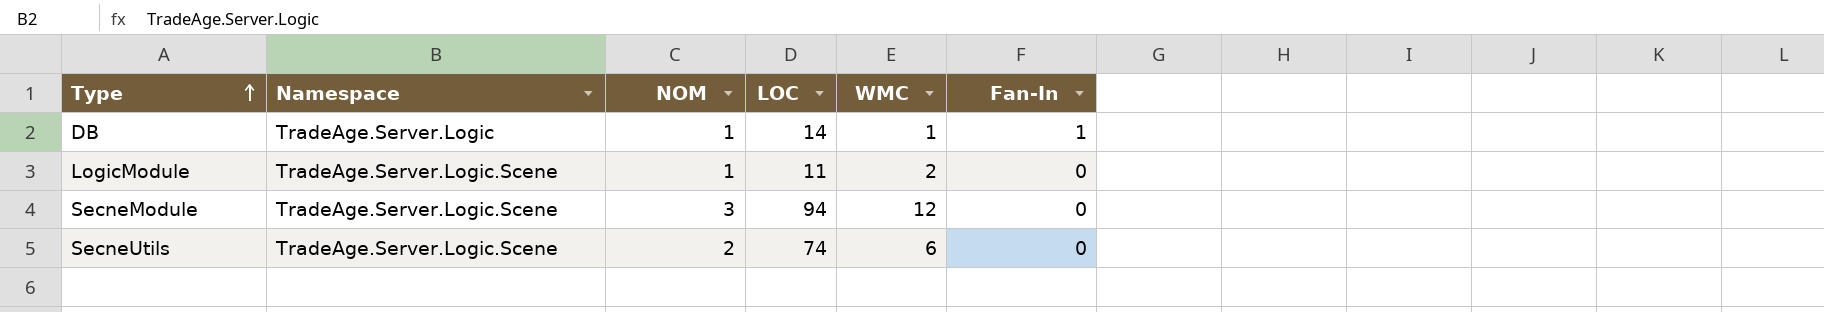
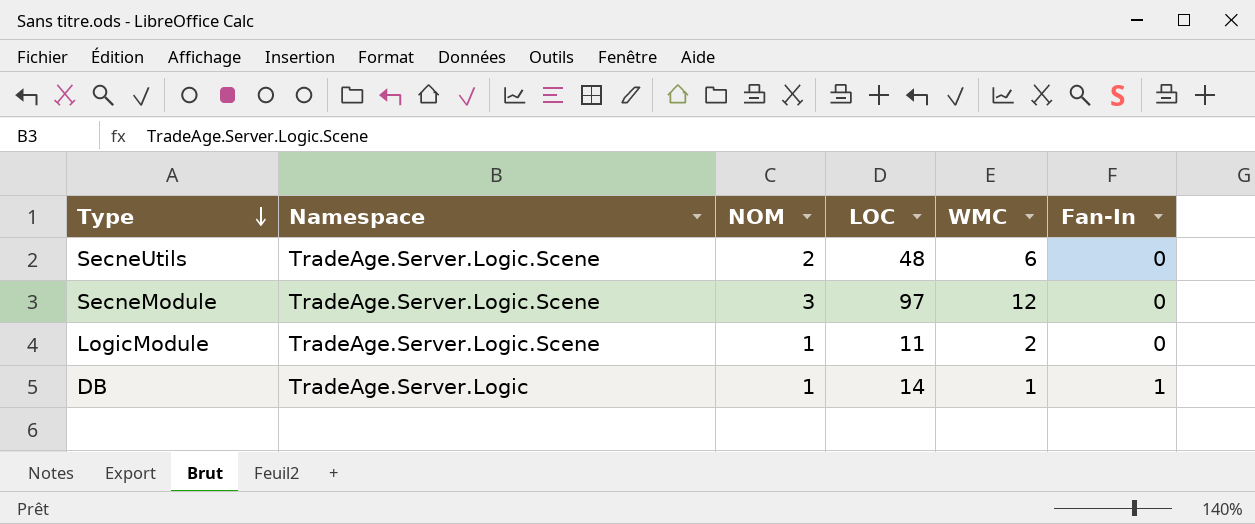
row order: Type ascending -> Type descending
SecneUtils | LOC: 74 -> 48
SecneModule | LOC: 94 -> 97

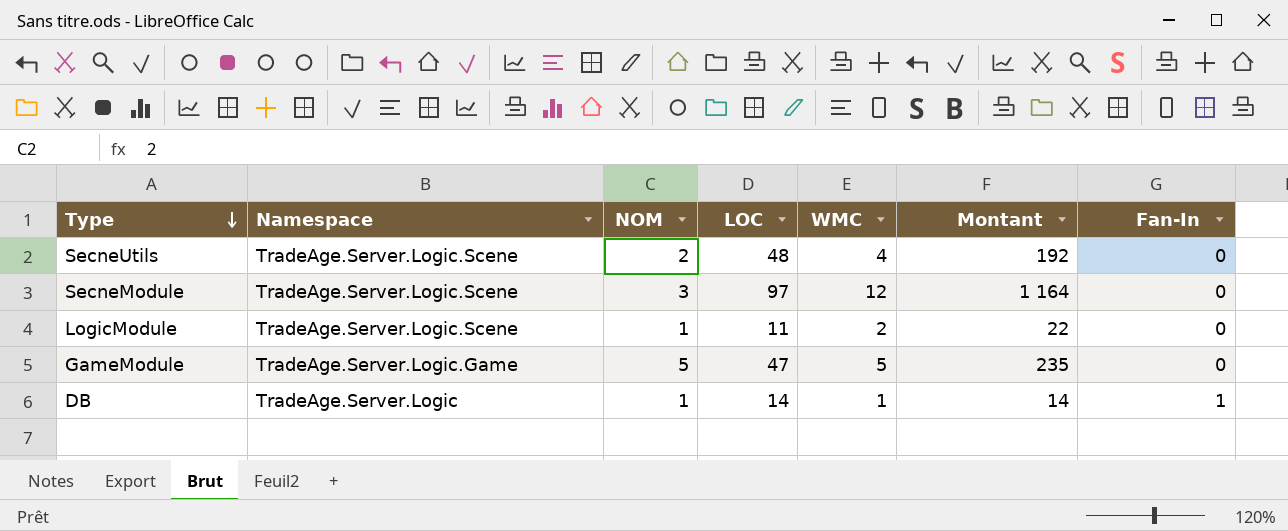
column Montant | formula: none -> [LOC] * [WMC]
SecneUtils | WMC: 6 -> 4
row GameModule: none -> TradeAge.Server.Logic.Game | 5 | 47 | 5 | 235 | 0

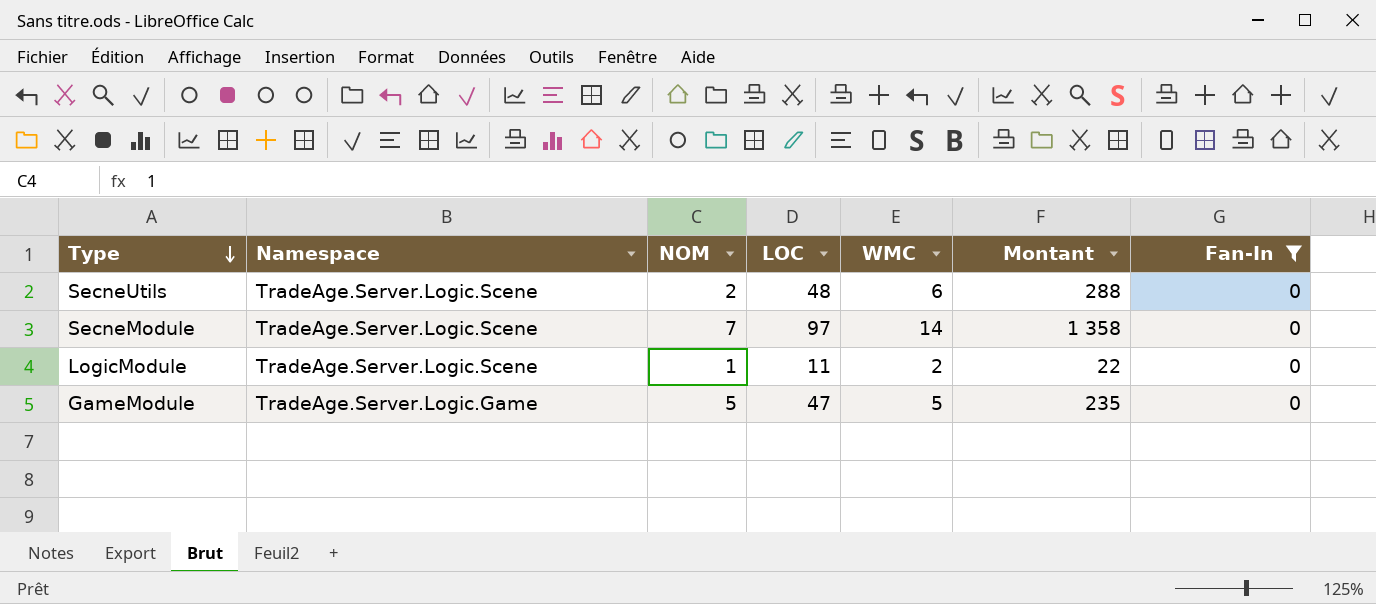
filter: none -> Fan-In = 0
SecneUtils | WMC: 4 -> 6
SecneUtils | Montant: 192 -> 288
SecneModule | NOM: 3 -> 7
SecneModule | WMC: 12 -> 14
SecneModule | Montant: 1 164 -> 1 358

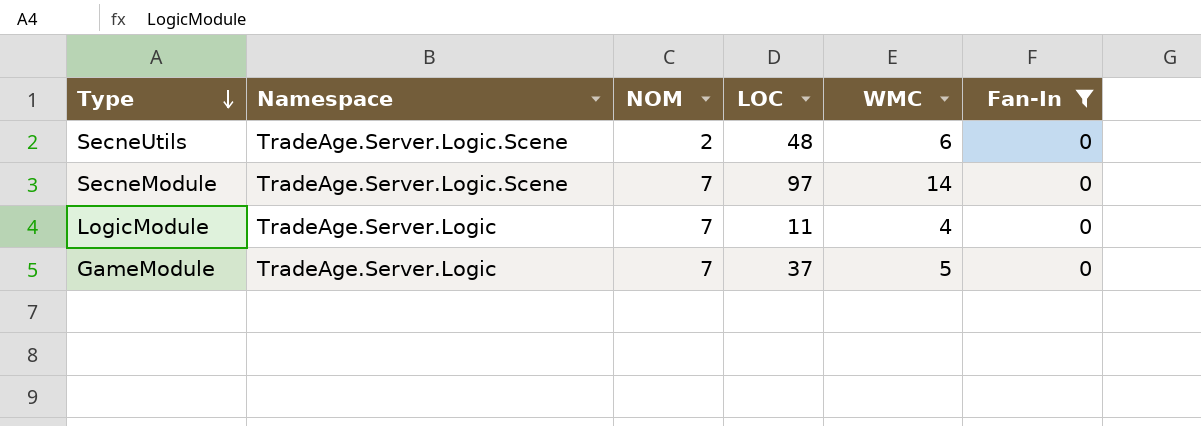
column Montant | formula: [LOC] * [WMC] -> none
LogicModule | Namespace: TradeAge.Server.Logic.Scene -> TradeAge.Server.Logic
LogicModule | NOM: 1 -> 7
LogicModule | WMC: 2 -> 4
GameModule | Namespace: TradeAge.Server.Logic.Game -> TradeAge.Server.Logic
GameModule | NOM: 5 -> 7
GameModule | LOC: 47 -> 37

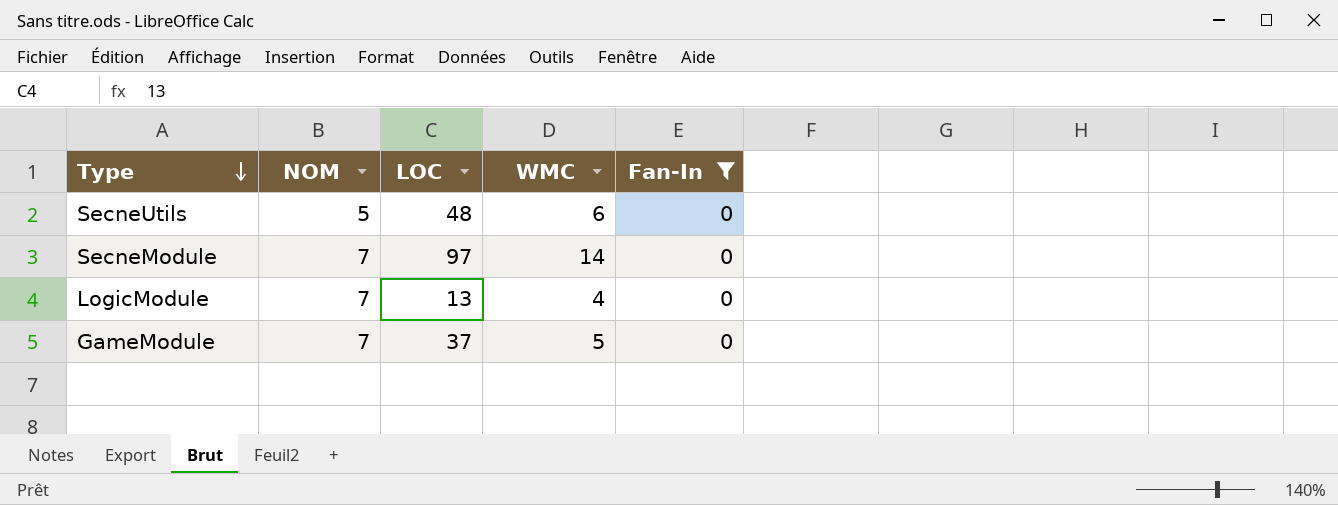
column Namespace | position: 2 -> none
SecneUtils | NOM: 2 -> 5
LogicModule | LOC: 11 -> 13

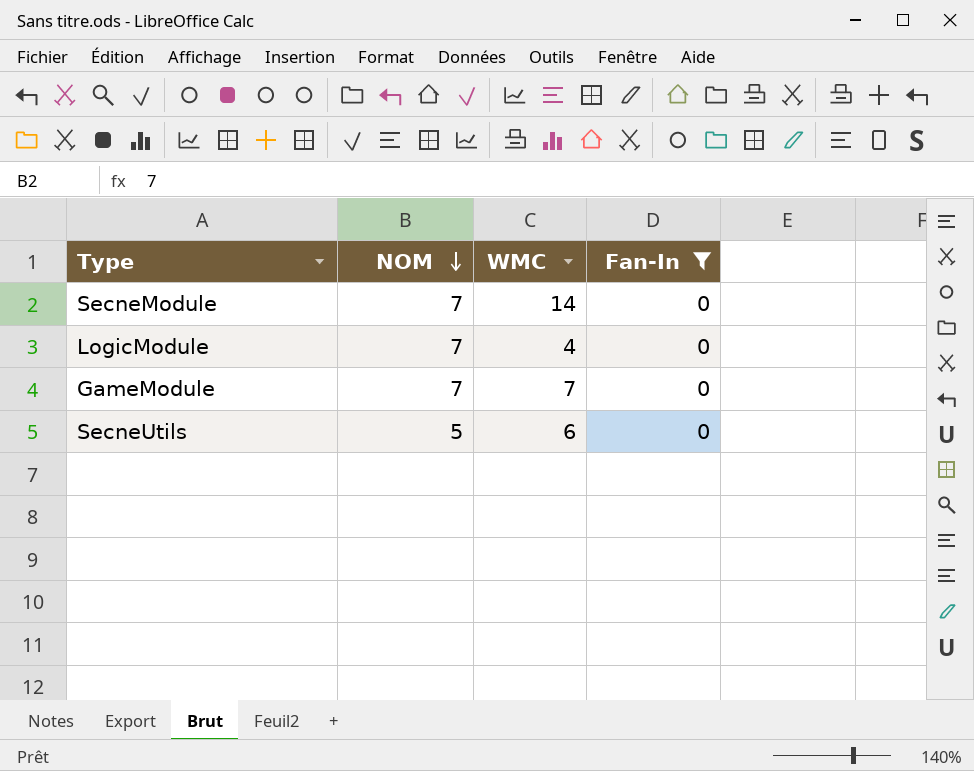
row order: Type descending -> NOM descending
column LOC | position: 3 -> none
GameModule | WMC: 5 -> 7

